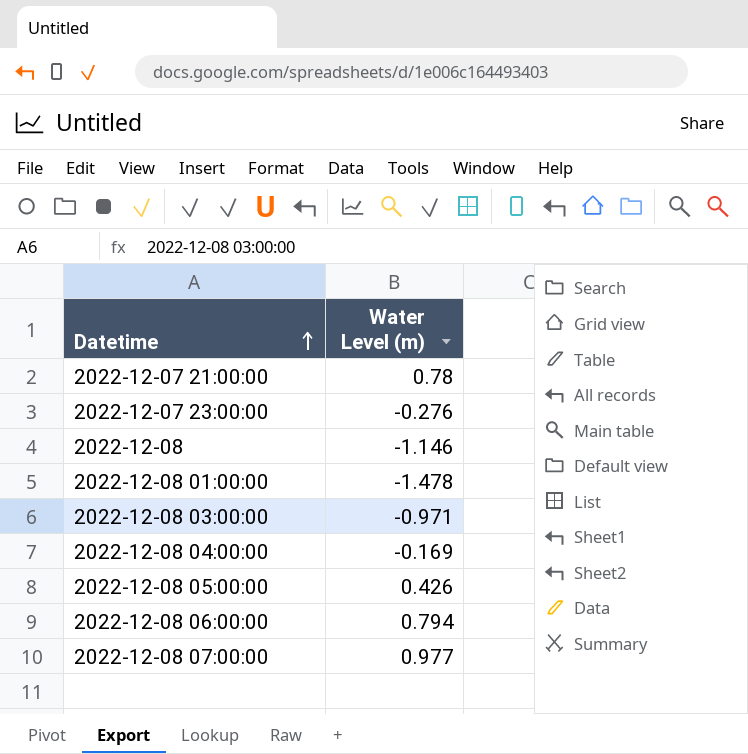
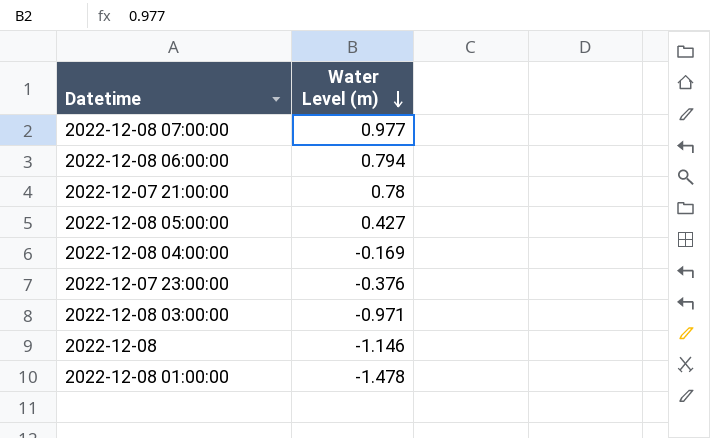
row order: Datetime ascending -> Water Level (m) descending
2022-12-08 05:00:00 | Water Level (m): 0.426 -> 0.427
2022-12-07 23:00:00 | Water Level (m): -0.276 -> -0.376

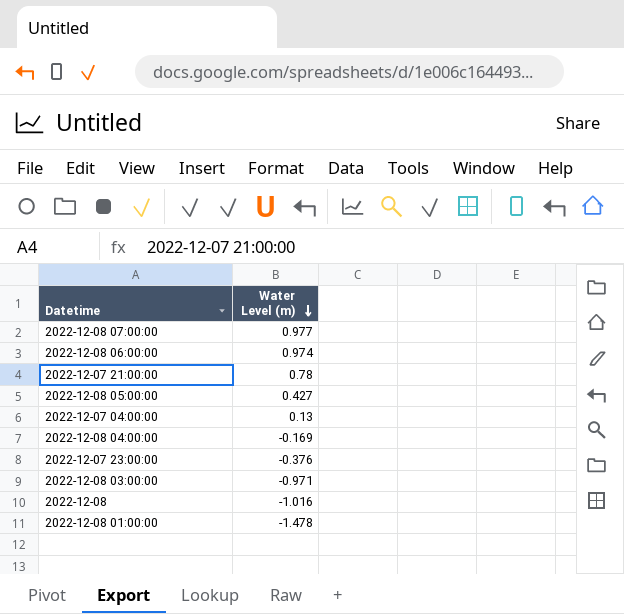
2022-12-08 06:00:00 | Water Level (m): 0.794 -> 0.974
row 2022-12-07 04:00:00: none -> 0.13
2022-12-08 | Water Level (m): -1.146 -> -1.016

